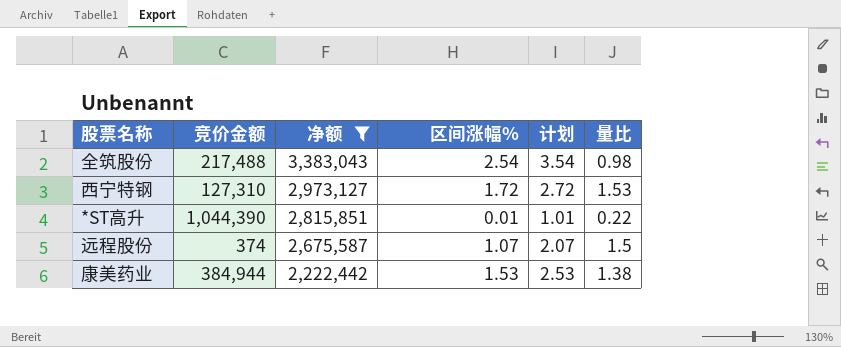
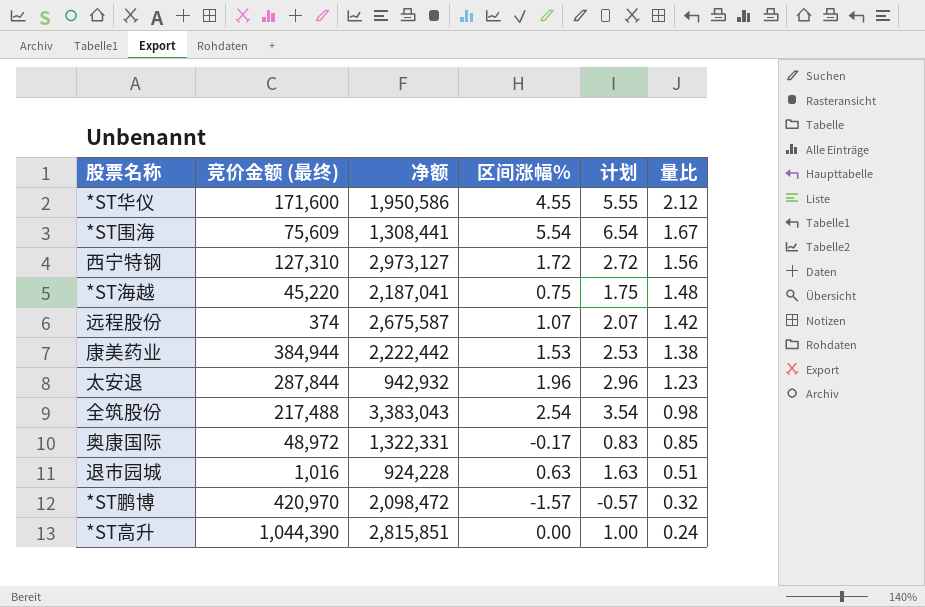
filter: 净额 >= 2,222,442 -> none
row order: 净额 descending -> 量比 descending
column name: 竞价金额 -> 竞价金额 (最终)
西宁特钢 | 量比: 1.53 -> 1.56
远程股份 | 量比: 1.5 -> 1.42
*ST高升 | 区间涨幅%: 0.01 -> 0.00
*ST高升 | 计划: 1.01 -> 1.00
*ST高升 | 量比: 0.22 -> 0.24

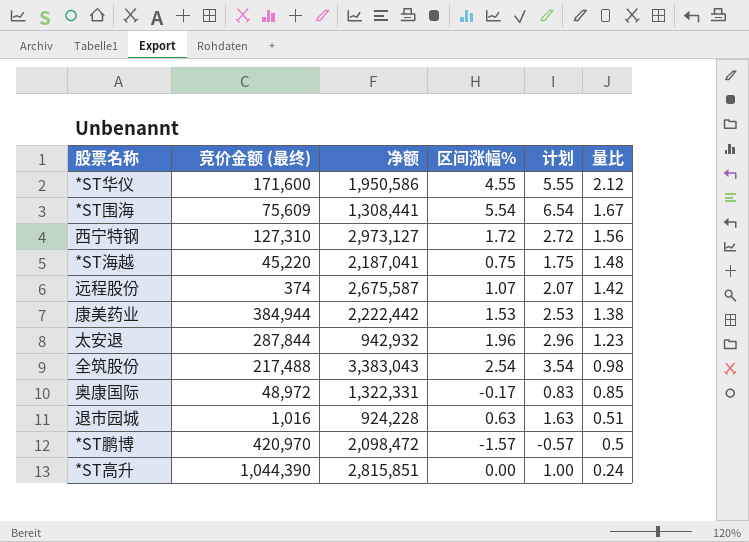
*ST鹏博 | 量比: 0.32 -> 0.5

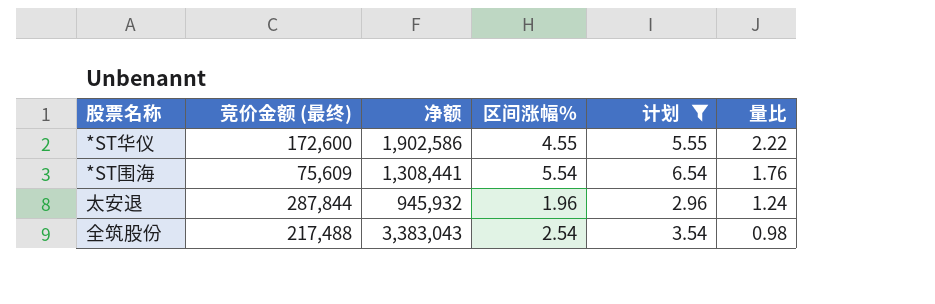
filter: none -> 计划 >= 2.96
*ST华仪 | 竞价金额 (最终): 171,600 -> 172,600
*ST华仪 | 净额: 1,950,586 -> 1,902,586
*ST华仪 | 量比: 2.12 -> 2.22
*ST围海 | 量比: 1.67 -> 1.76
太安退 | 净额: 942,932 -> 945,932
太安退 | 量比: 1.23 -> 1.24

